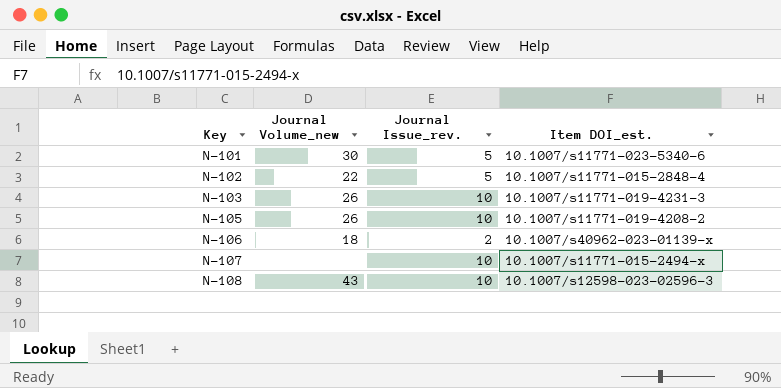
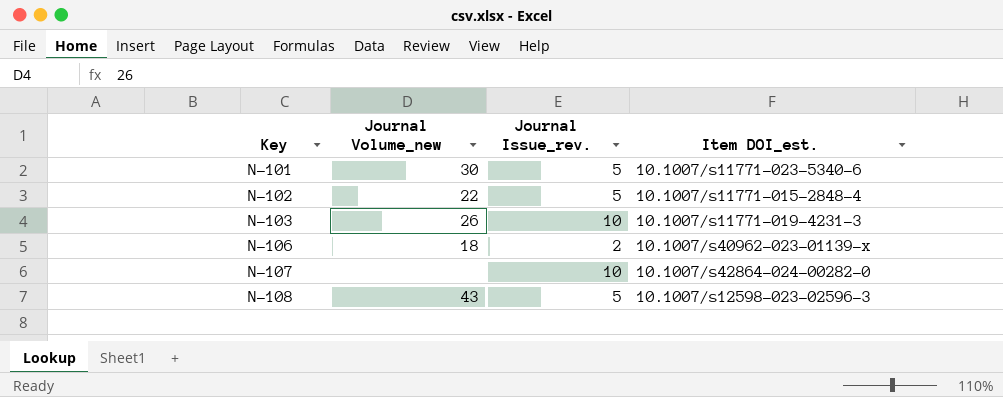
row N-105: 26 | 10 | 10.1007/s11771-019-4208-2 -> none
N-107 | Item DOI_est.: 10.1007/s11771-015-2494-x -> 10.1007/s42864-024-00282-0
N-108 | Journal Issue_rev.: 10 -> 5

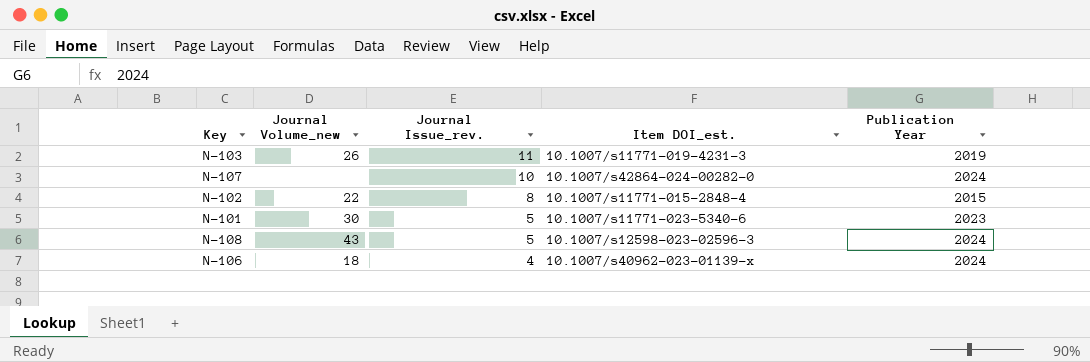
row order: Key ascending -> Journal Issue_rev. descending
column Publication Year | position: none -> 5
N-103 | Journal Issue_rev.: 10 -> 11
N-102 | Journal Issue_rev.: 5 -> 8
N-106 | Journal Issue_rev.: 2 -> 4

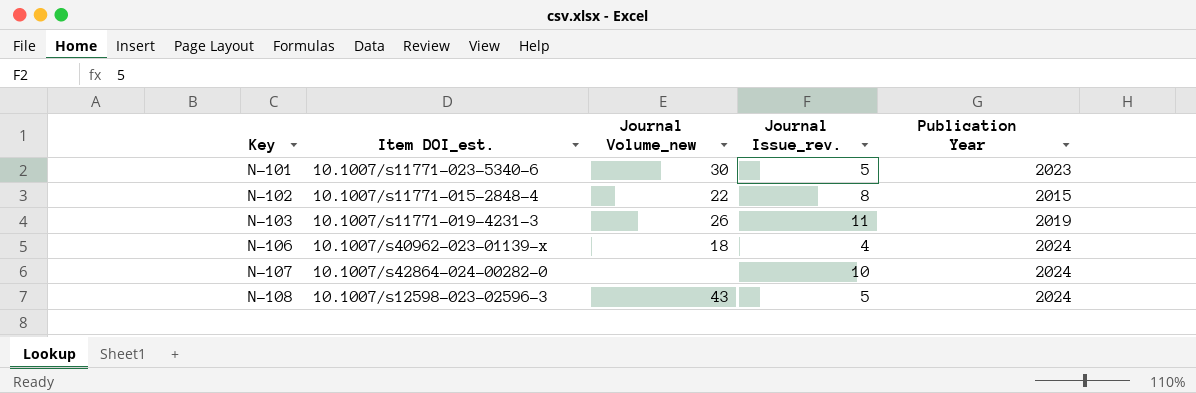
row order: Journal Issue_rev. descending -> Key ascending
column Item DOI_est. | position: 4 -> 2

